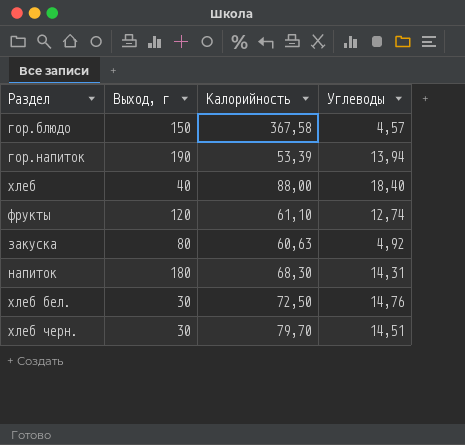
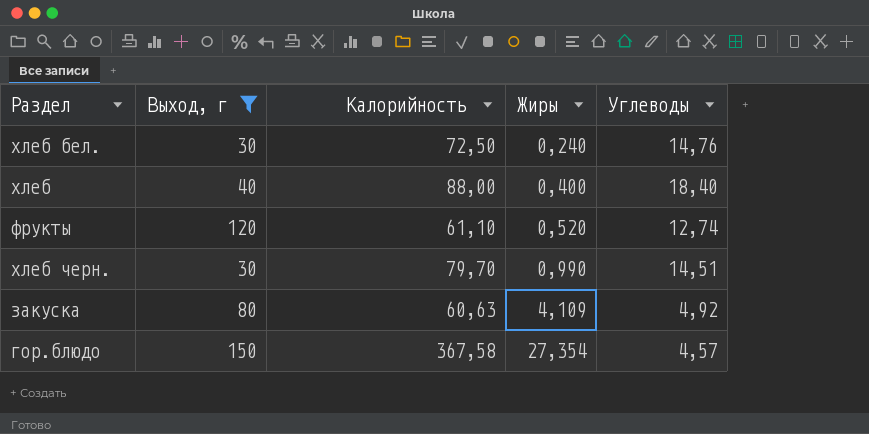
filter: none -> Выход, г <= 150
row order: none -> Жиры ascending
column Жиры | position: none -> 4

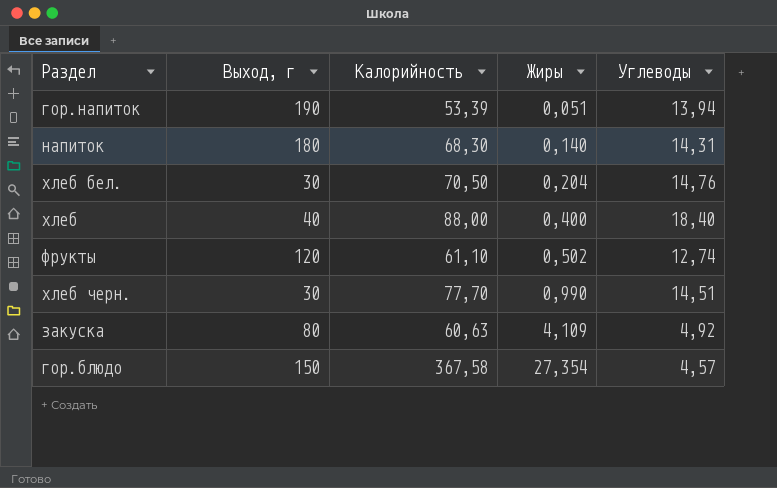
filter: Выход, г <= 150 -> none
хлеб бел. | Калорийность: 72,50 -> 70,50
хлеб бел. | Жиры: 0,240 -> 0,204
фрукты | Жиры: 0,520 -> 0,502
хлеб черн. | Калорийность: 79,70 -> 77,70

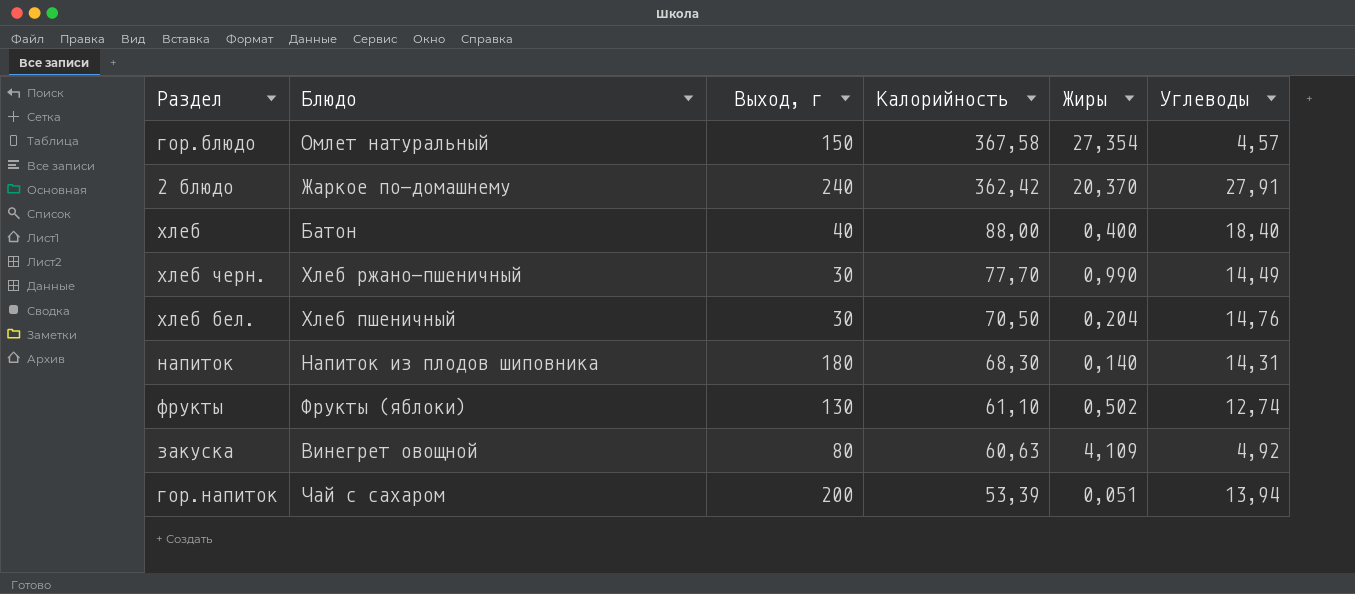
row order: Жиры ascending -> Калорийность descending
column Блюдо | position: none -> 2
row 2 блюдо: none -> Жаркое по-домашнему | 240 | 362,42 | 20,370 | 27,91
хлеб черн. | Углеводы: 14,51 -> 14,49
фрукты | Выход, г: 120 -> 130
гор.напиток | Выход, г: 190 -> 200

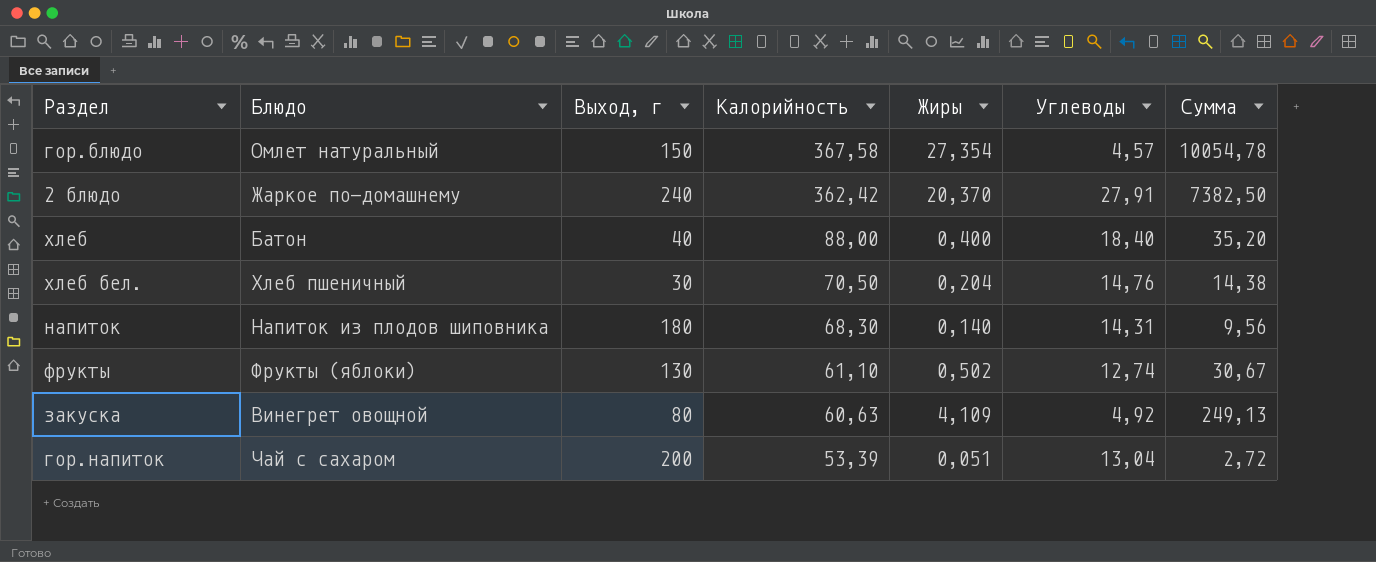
column Сумма | formula: none -> [Калорийность] * [Жиры]
row хлеб черн.: Хлеб ржано-пшеничный | 30 | 77,70 | 0,990 | 14,49 -> none
гор.напиток | Углеводы: 13,94 -> 13,04

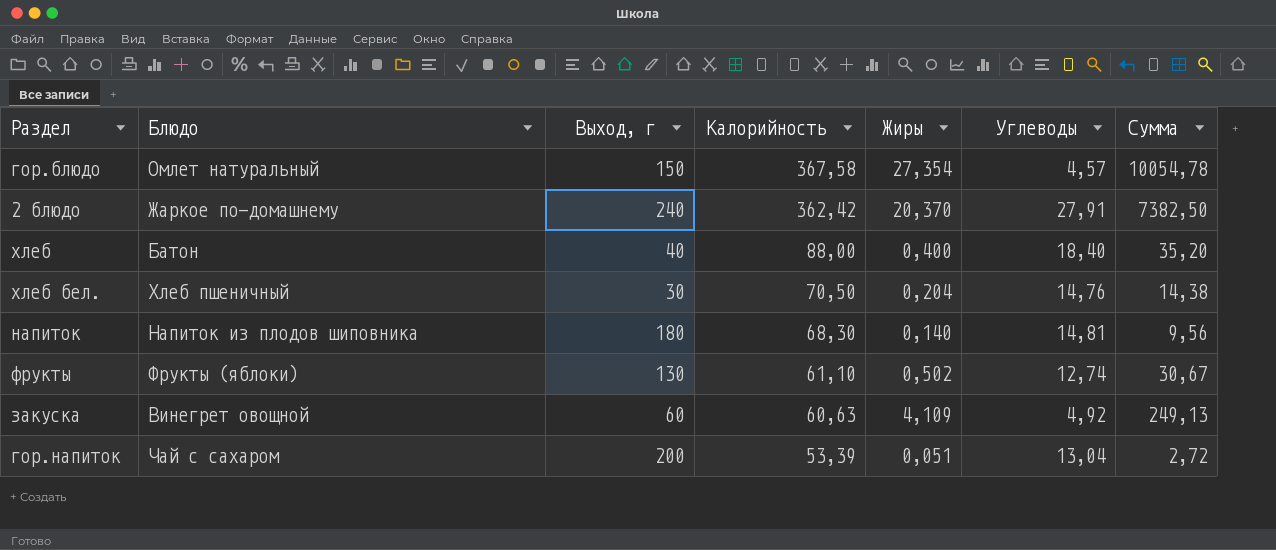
напиток | Углеводы: 14,31 -> 14,81
закуска | Выход, г: 80 -> 60

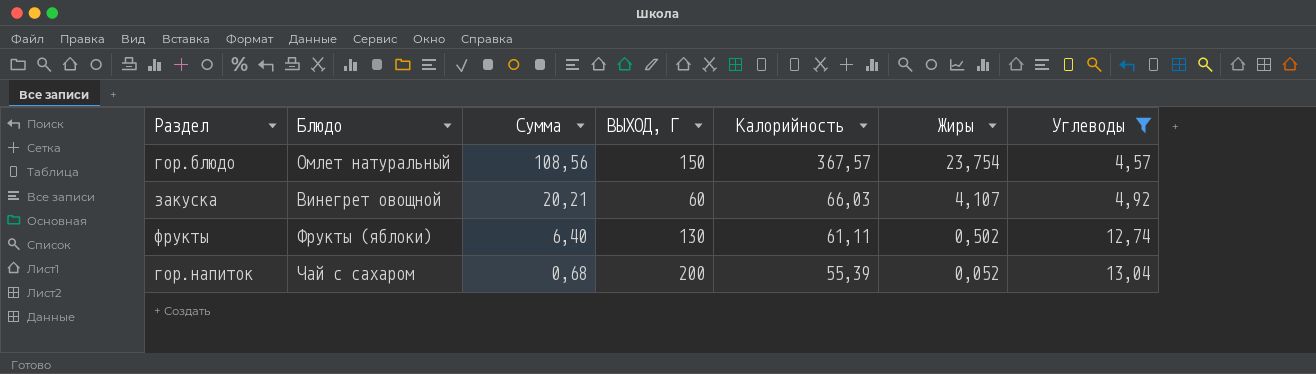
filter: none -> Углеводы <= 13,04
row order: Калорийность descending -> Сумма descending
column Сумма | formula: [Калорийность] * [Жиры] -> [Жиры] * [Углеводы]
column Сумма | position: 7 -> 3
column name: Выход, г -> ВЫХОД, Г
гор.блюдо | Калорийность: 367,58 -> 367,57
гор.блюдо | Жиры: 27,354 -> 23,754
закуска | Калорийность: 60,63 -> 66,03
закуска | Жиры: 4,109 -> 4,107
фрукты | Калорийность: 61,10 -> 61,11
гор.напиток | Калорийность: 53,39 -> 55,39
гор.напиток | Жиры: 0,051 -> 0,052

